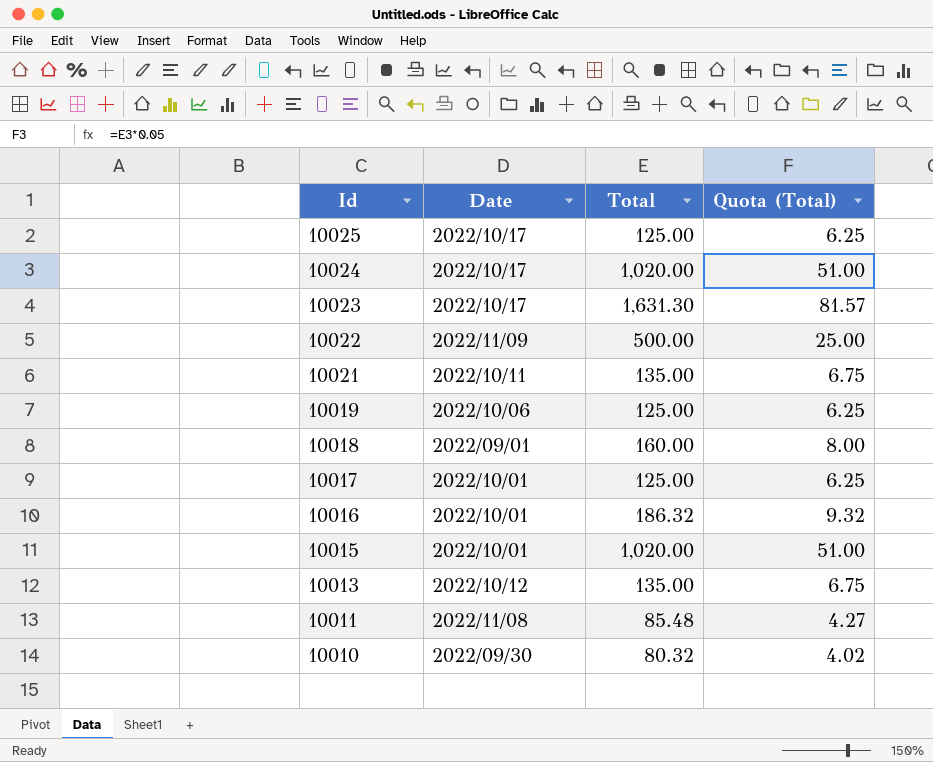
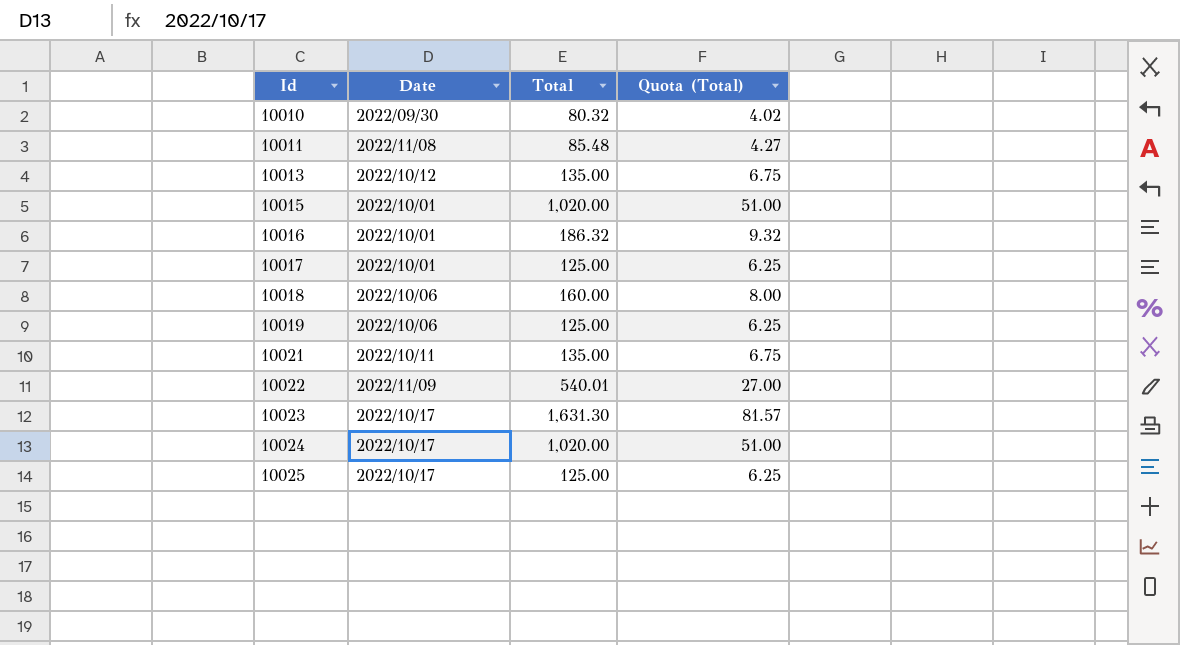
row order: Id descending -> Id ascending
10018 | Date: 2022/09/01 -> 2022/10/06
10022 | Total: 500.00 -> 540.01
10022 | Quota (Total): 25.00 -> 27.00

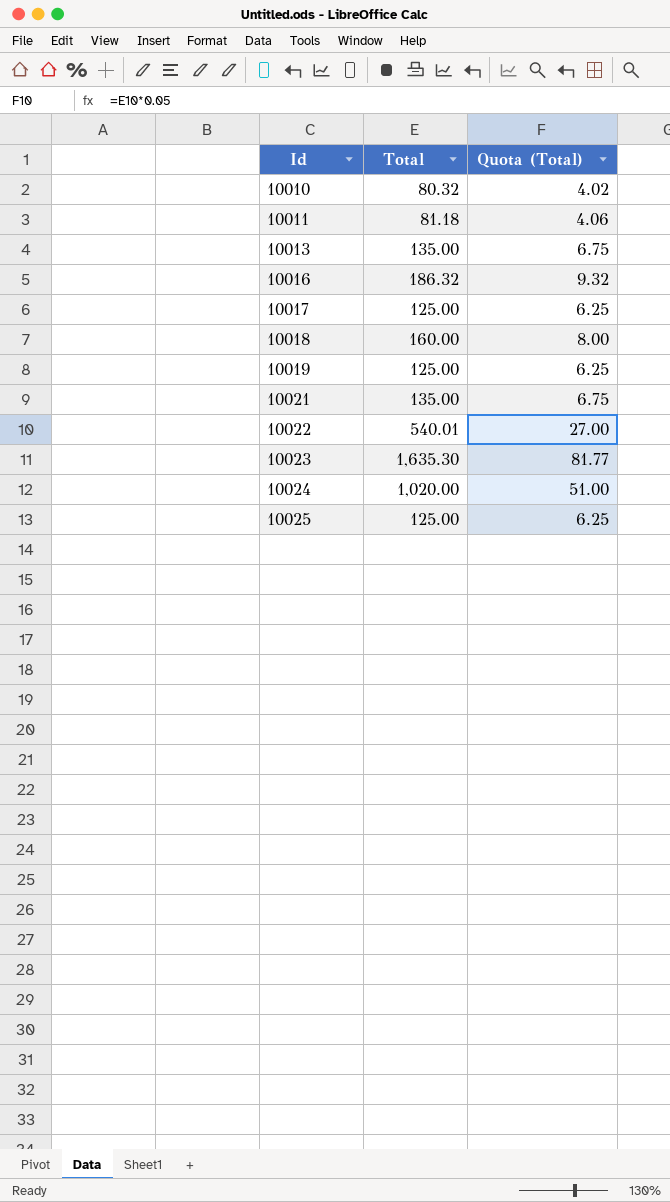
column Date | position: 2 -> none
row 10015: 2022/10/01 | 1,020.00 | 51.00 -> none
10011 | Total: 85.48 -> 81.18
10011 | Quota (Total): 4.27 -> 4.06
10023 | Total: 1,631.30 -> 1,635.30
10023 | Quota (Total): 81.57 -> 81.77

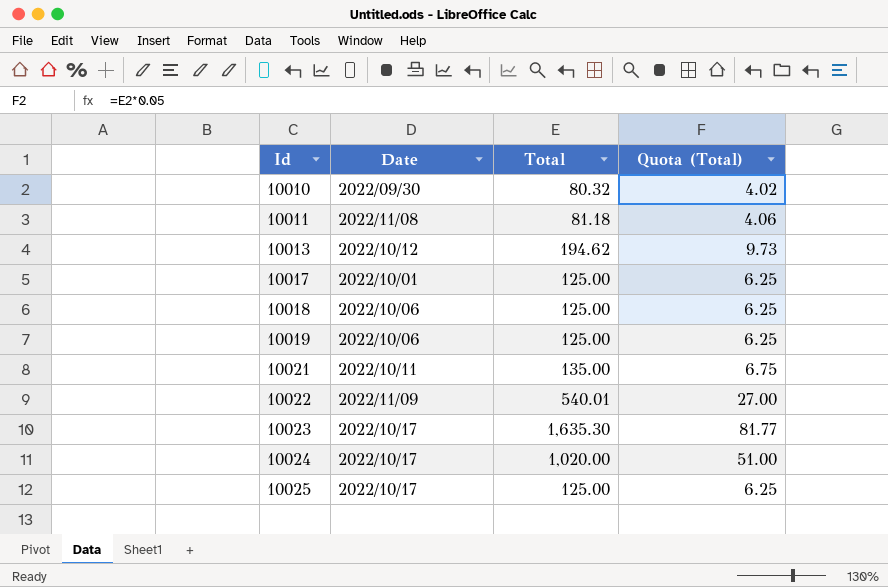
column Date | position: none -> 2
row 10016: 186.32 | 9.32 -> none
10013 | Total: 135.00 -> 194.62
10013 | Quota (Total): 6.75 -> 9.73
10018 | Total: 160.00 -> 125.00
10018 | Quota (Total): 8.00 -> 6.25

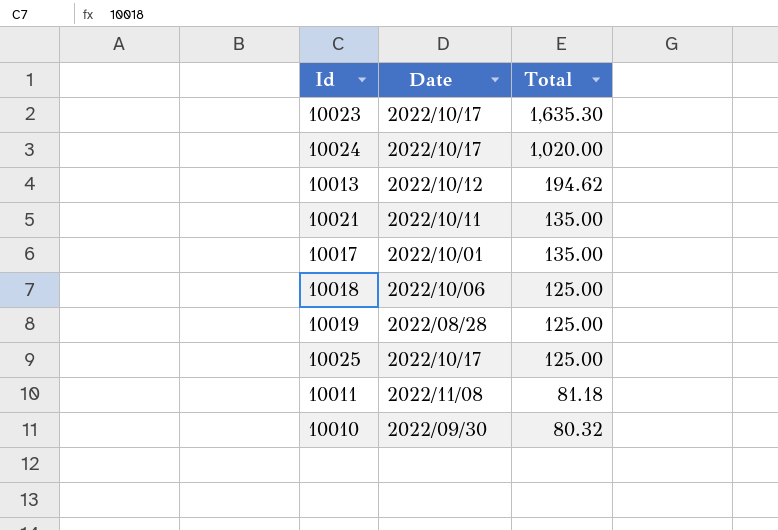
row order: Id ascending -> Total descending
column Quota (Total) | formula: [Total] * 0.05 -> none
row 10022: 2022/11/09 | 540.01 | 27.00 -> none
10017 | Total: 125.00 -> 135.00
10019 | Date: 2022/10/06 -> 2022/08/28

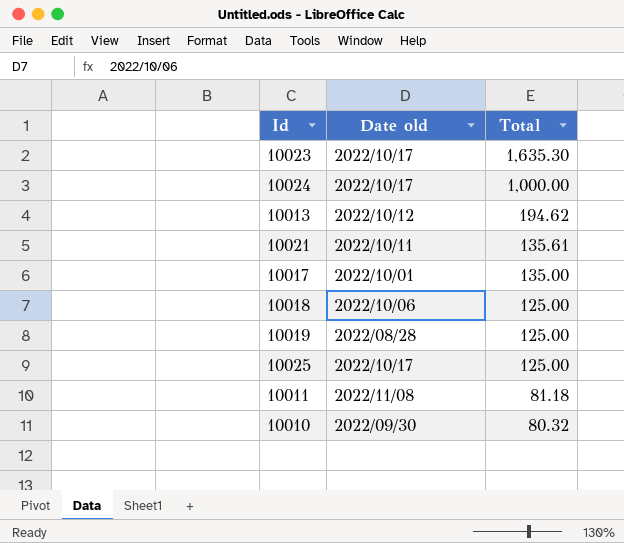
column name: Date -> Date old
10024 | Total: 1,020.00 -> 1,000.00
10021 | Total: 135.00 -> 135.61

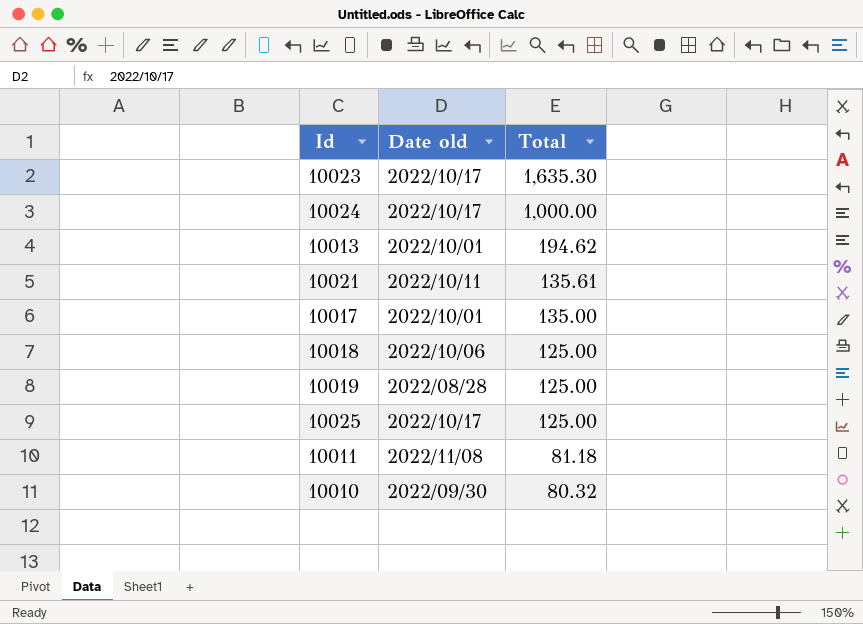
10013 | Date old: 2022/10/12 -> 2022/10/01

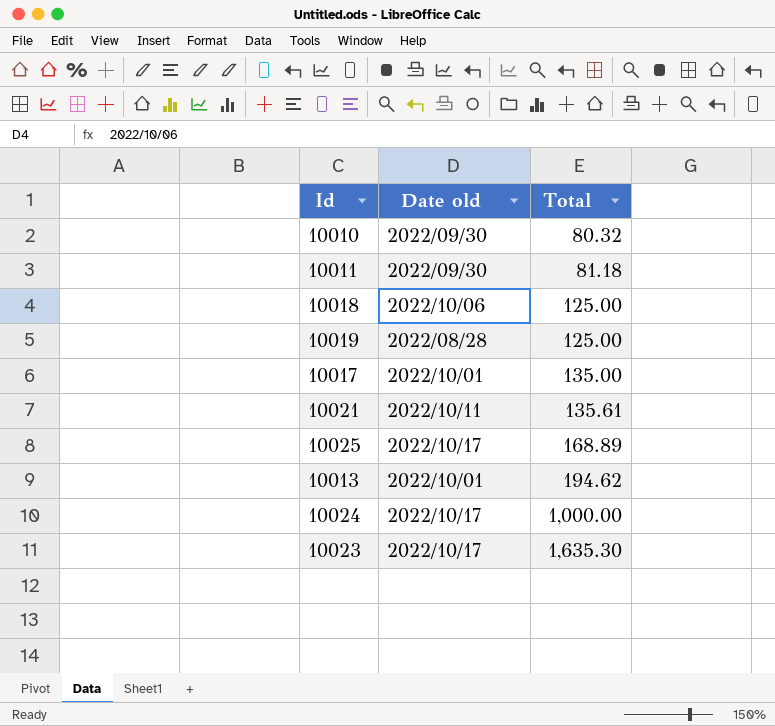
row order: Total descending -> Total ascending
10011 | Date old: 2022/11/08 -> 2022/09/30
10025 | Total: 125.00 -> 168.89

